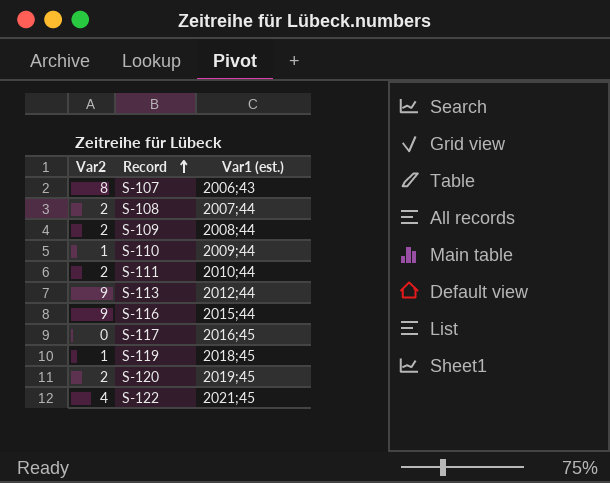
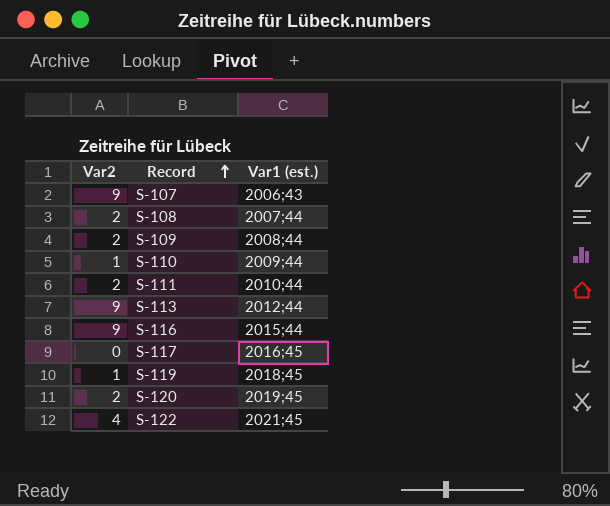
S-107 | Var2: 8 -> 9

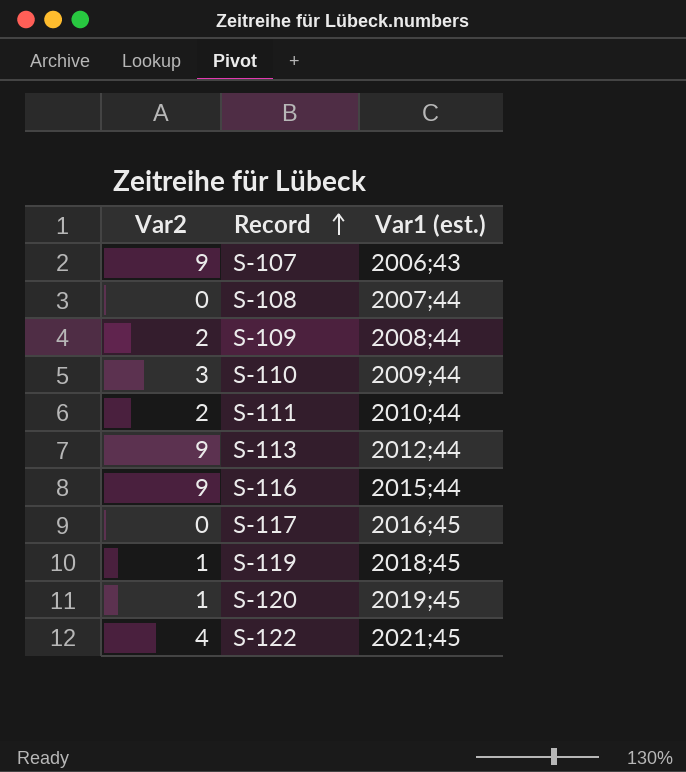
S-108 | Var2: 2 -> 0
S-110 | Var2: 1 -> 3
S-120 | Var2: 2 -> 1

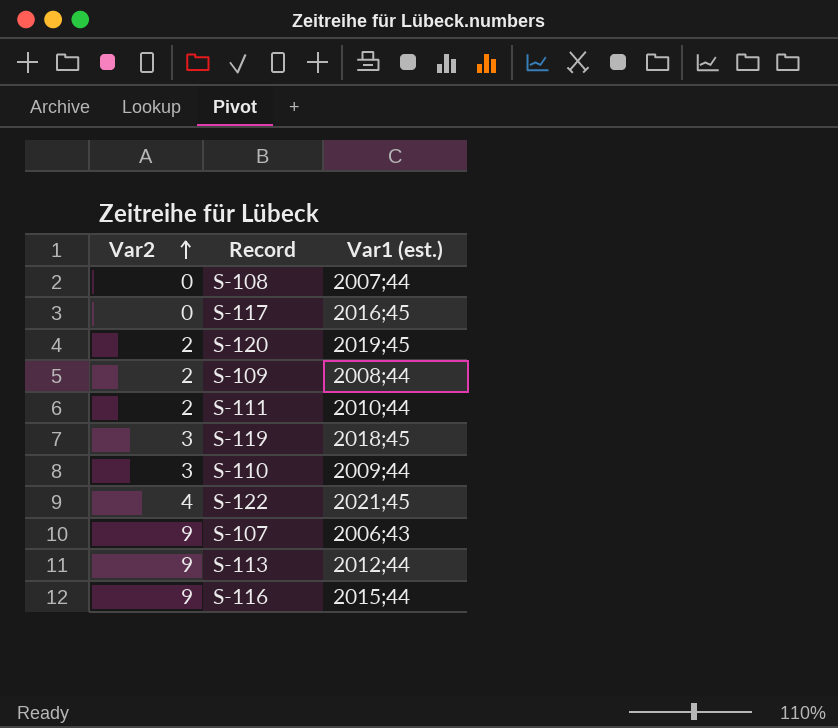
row order: Record ascending -> Var2 ascending
S-120 | Var2: 1 -> 2
S-119 | Var2: 1 -> 3

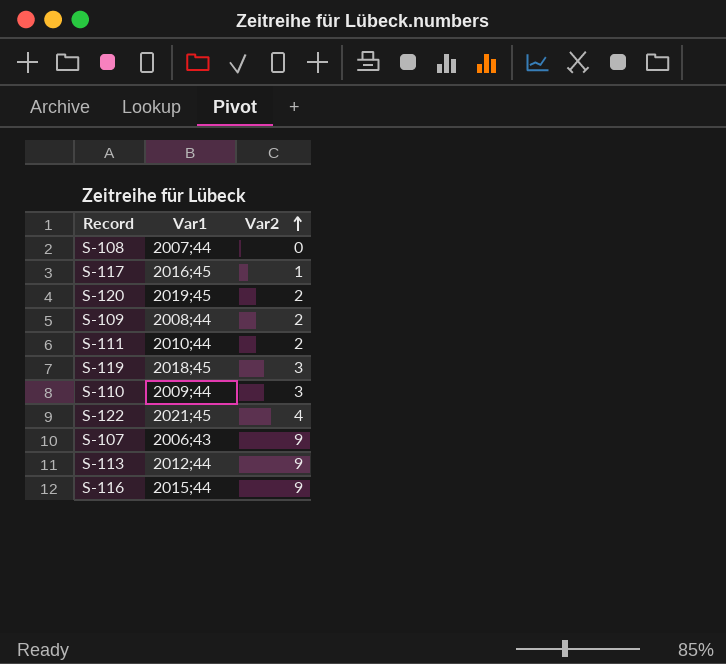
column name: Var1 (est.) -> Var1
column Var2 | position: 1 -> 3
S-117 | Var2: 0 -> 1

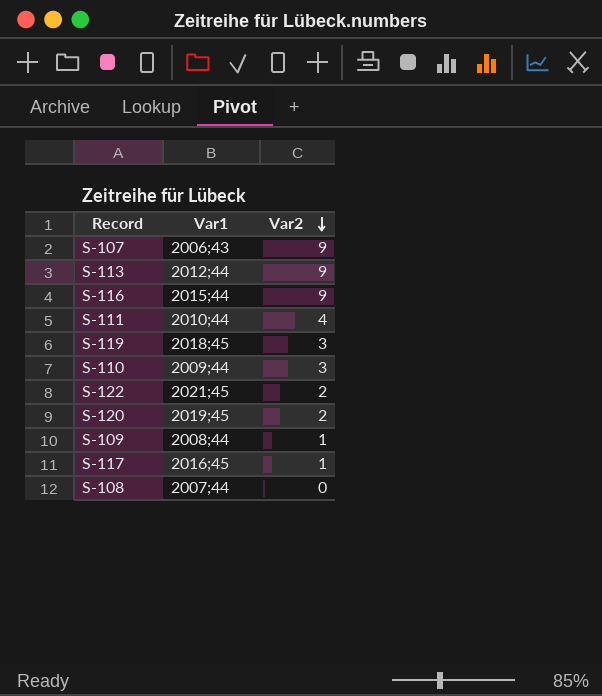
row order: Var2 ascending -> Var2 descending
S-111 | Var2: 2 -> 4
S-122 | Var2: 4 -> 2
S-109 | Var2: 2 -> 1

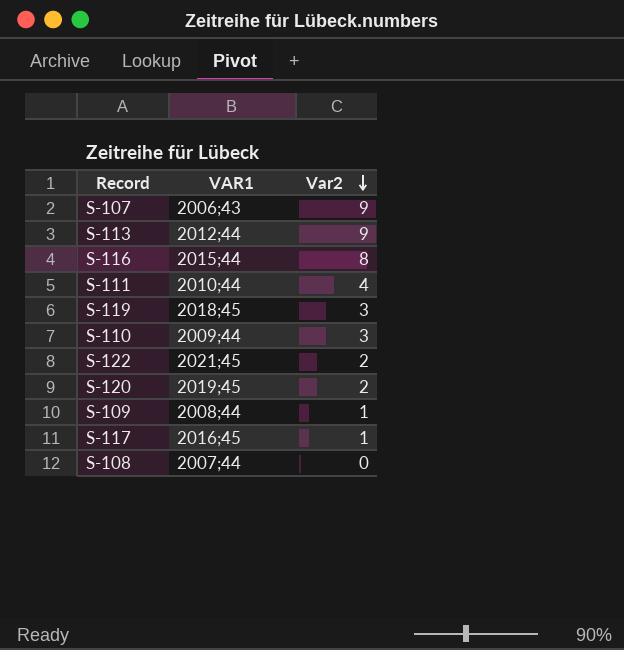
column name: Var1 -> VAR1
S-116 | Var2: 9 -> 8

